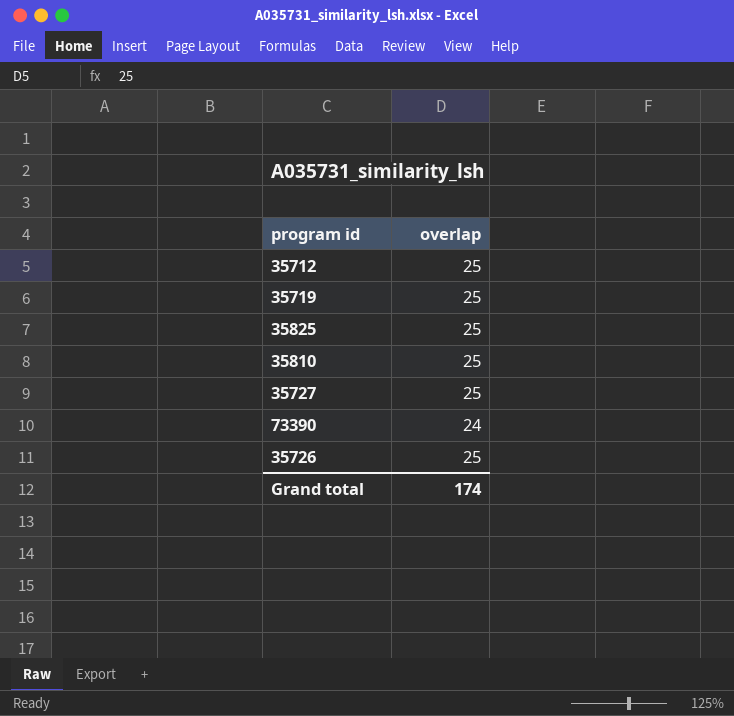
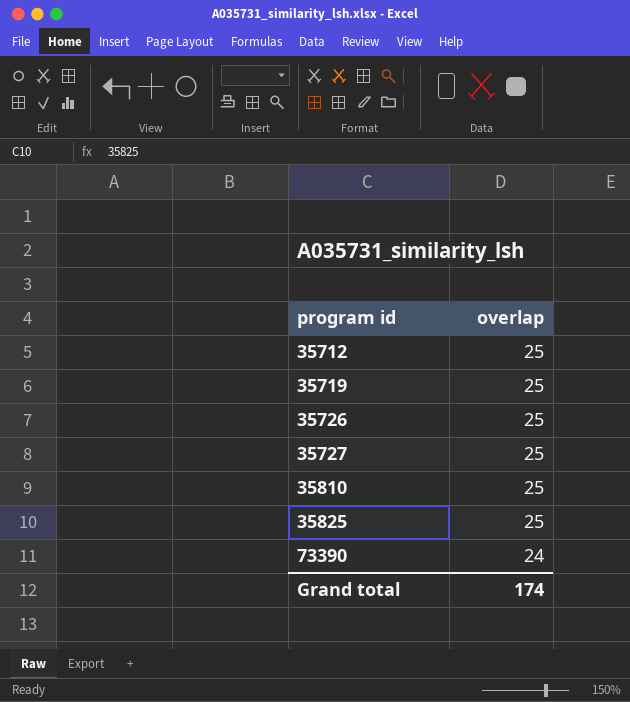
row order: none -> program id ascending

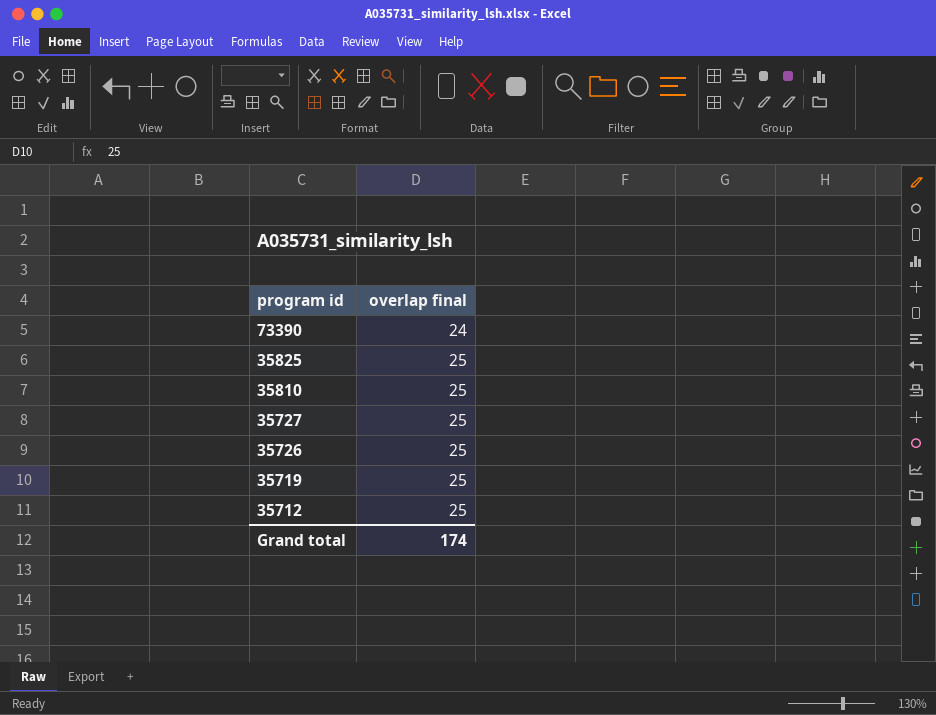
row order: program id ascending -> program id descending
column name: overlap -> overlap final

